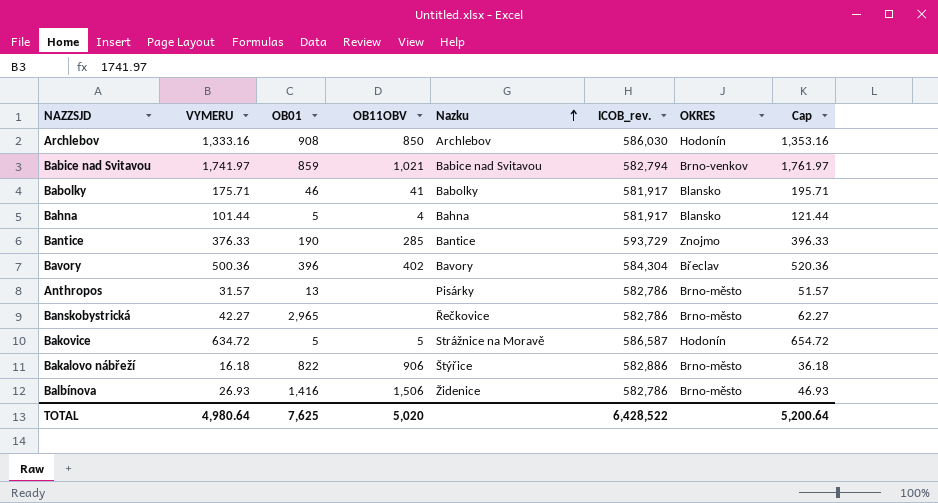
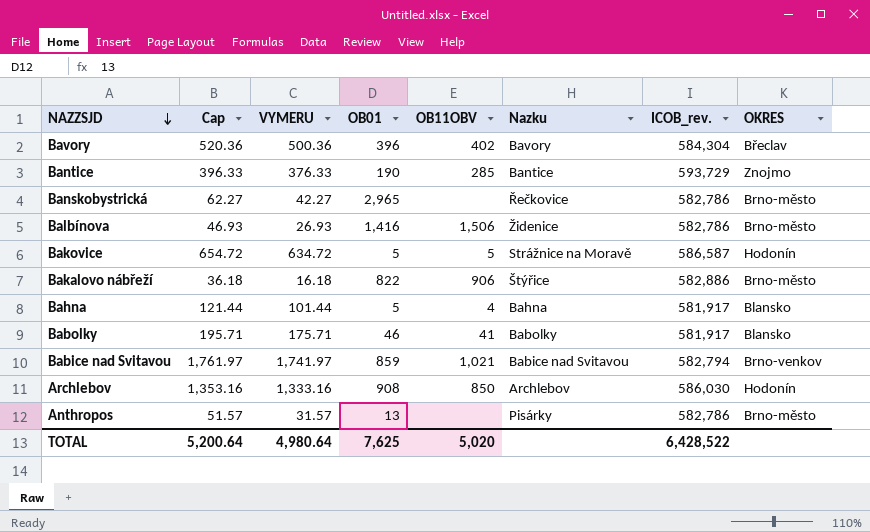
row order: Nazku ascending -> NAZZSJD descending
column Cap | position: 8 -> 2

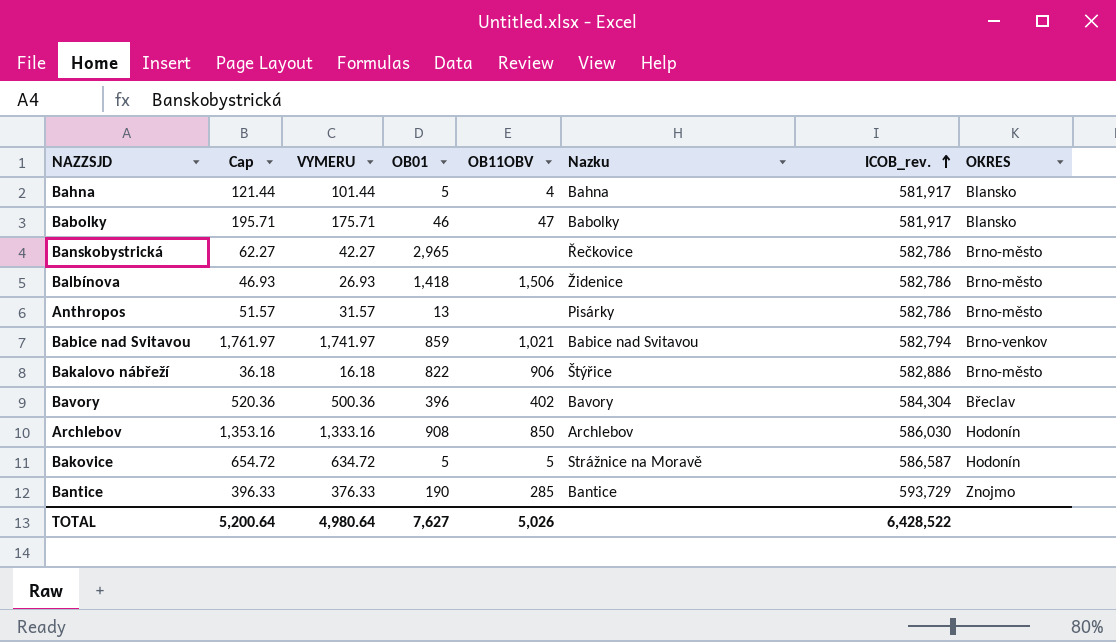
row order: NAZZSJD descending -> ICOB_rev. ascending
Babolky | OB11OBV: 41 -> 47
Balbínova | OB01: 1,416 -> 1,418
TOTAL | OB01: 7,625 -> 7,627
TOTAL | OB11OBV: 5,020 -> 5,026

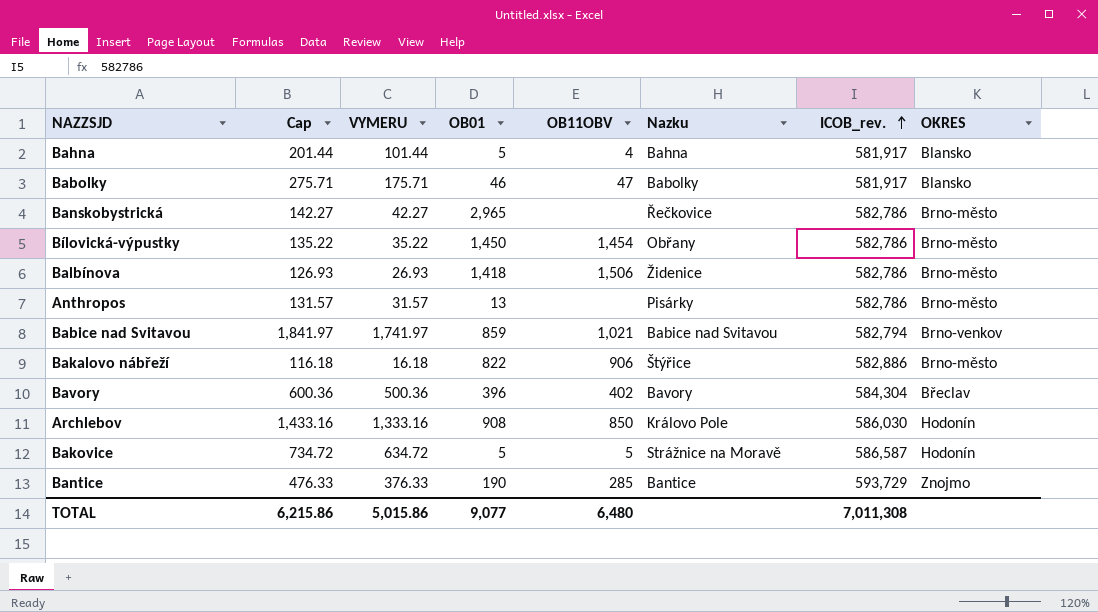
column Cap | formula: [VYMERU] + 20 -> [VYMERU] + 100
row Bílovická-výpustky: none -> 135.22 | 35.22 | 1,450 | 1,454 | Obřany | 582,786 | Brno-město
Archlebov | Nazku: Archlebov -> Královo Pole
TOTAL | Cap: 5,200.64 -> 6,215.86
TOTAL | VYMERU: 4,980.64 -> 5,015.86
TOTAL | OB01: 7,627 -> 9,077
TOTAL | OB11OBV: 5,026 -> 6,480
TOTAL | ICOB_rev.: 6,428,522 -> 7,011,308

